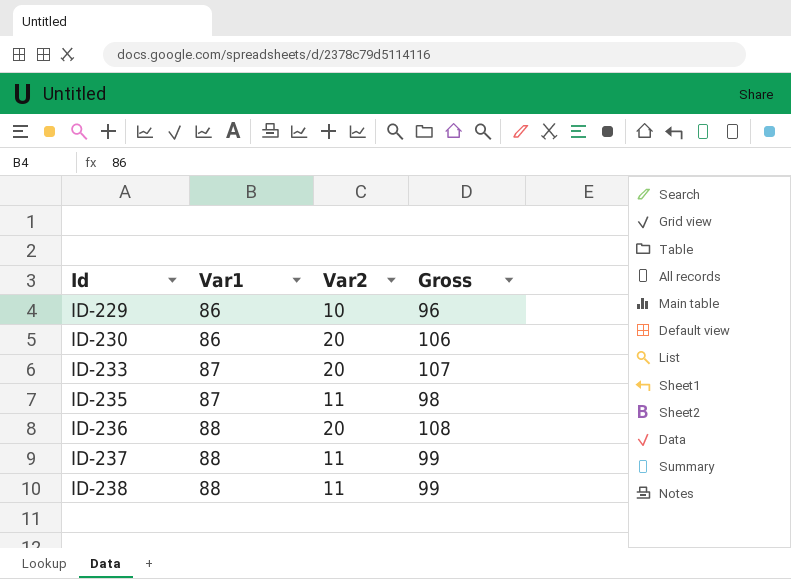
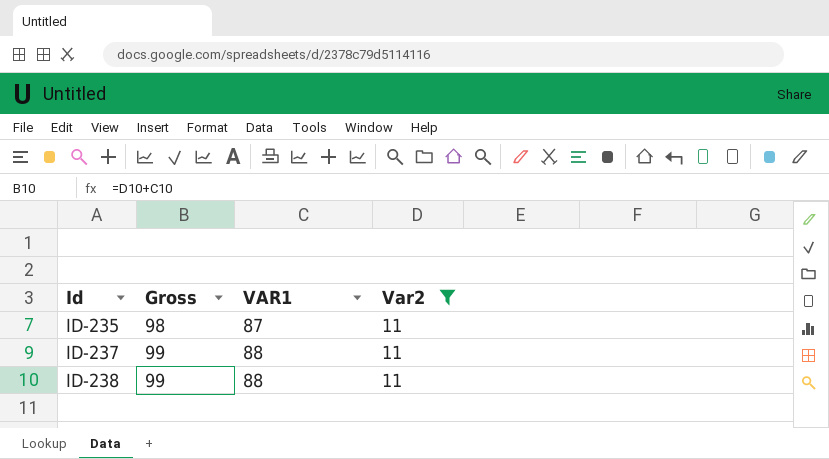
filter: none -> Var2 = 11
column Gross | position: 4 -> 2
column name: Var1 -> VAR1

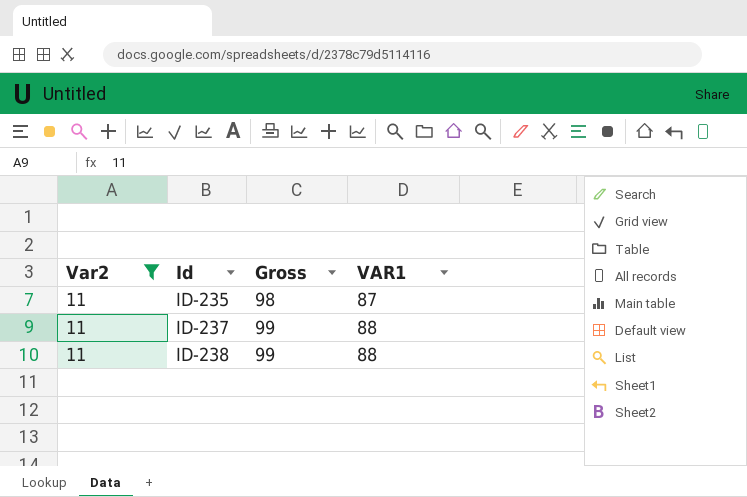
column Var2 | position: 4 -> 1

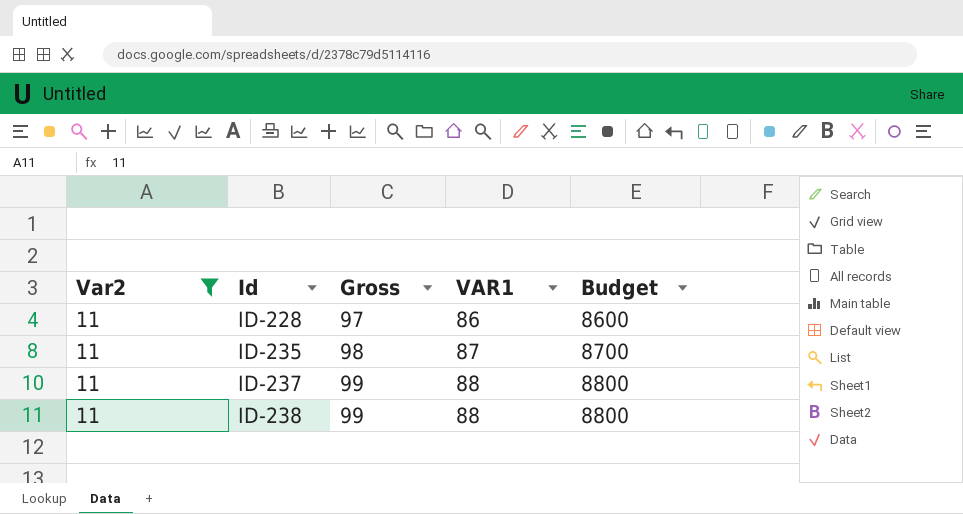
column Budget | formula: none -> [VAR1] * 100
row ID-228: none -> 11 | 97 | 86 | 8600

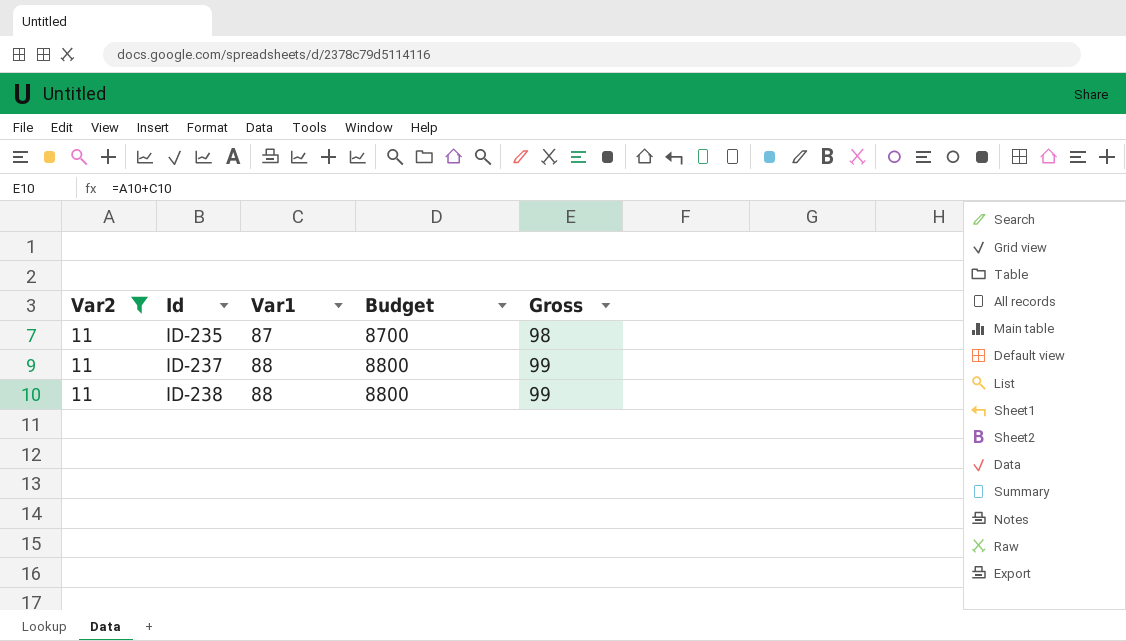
column name: VAR1 -> Var1
column Gross | position: 3 -> 5
row ID-228: 11 | 97 | 86 | 8600 -> none

